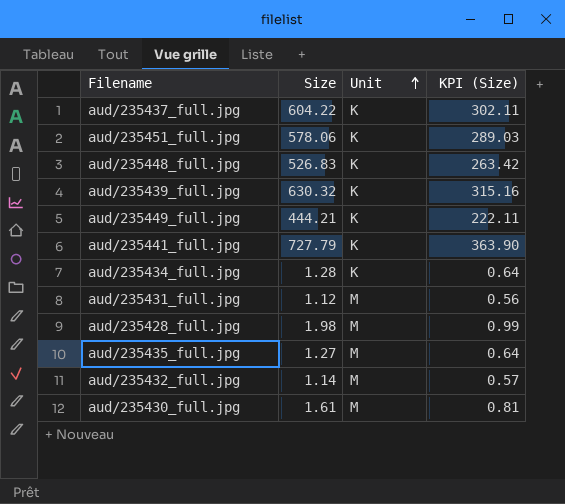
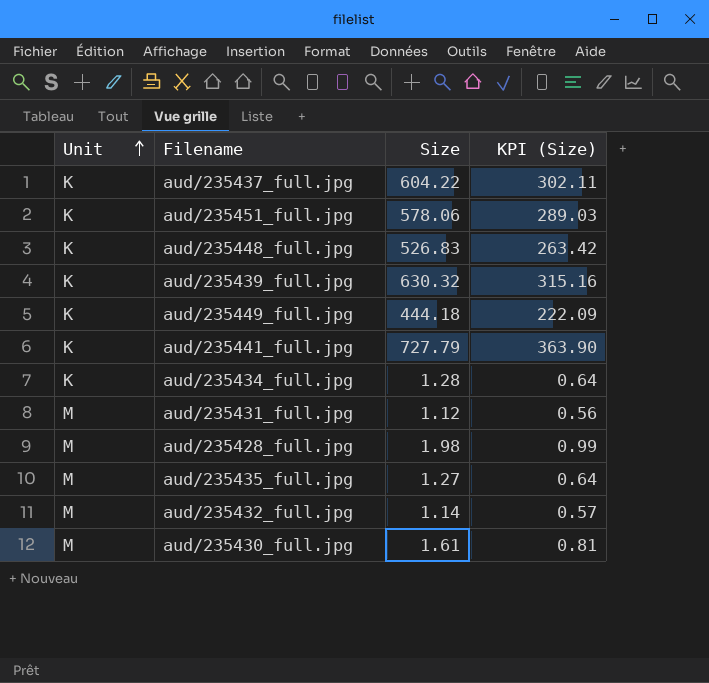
column Unit | position: 3 -> 1
aud/235449_full.jpg | Size: 444.21 -> 444.18
aud/235449_full.jpg | KPI (Size): 222.11 -> 222.09

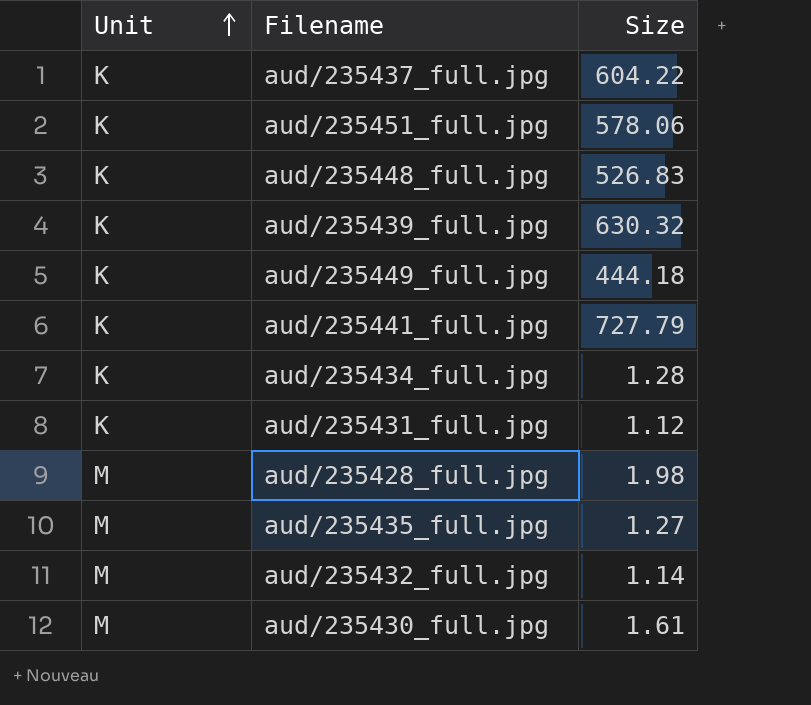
column KPI (Size) | formula: [Size] * 0.5 -> none
aud/235431_full.jpg | Unit: M -> K

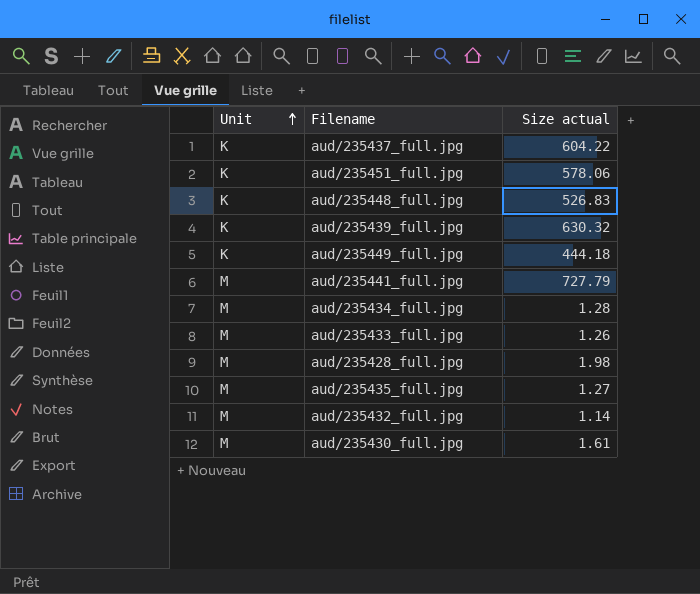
column name: Size -> Size actual
row aud/235431_full.jpg: K | 1.12 -> none
aud/235441_full.jpg | Unit: K -> M
aud/235434_full.jpg | Unit: K -> M
row aud/235433_full.jpg: none -> M | 1.26

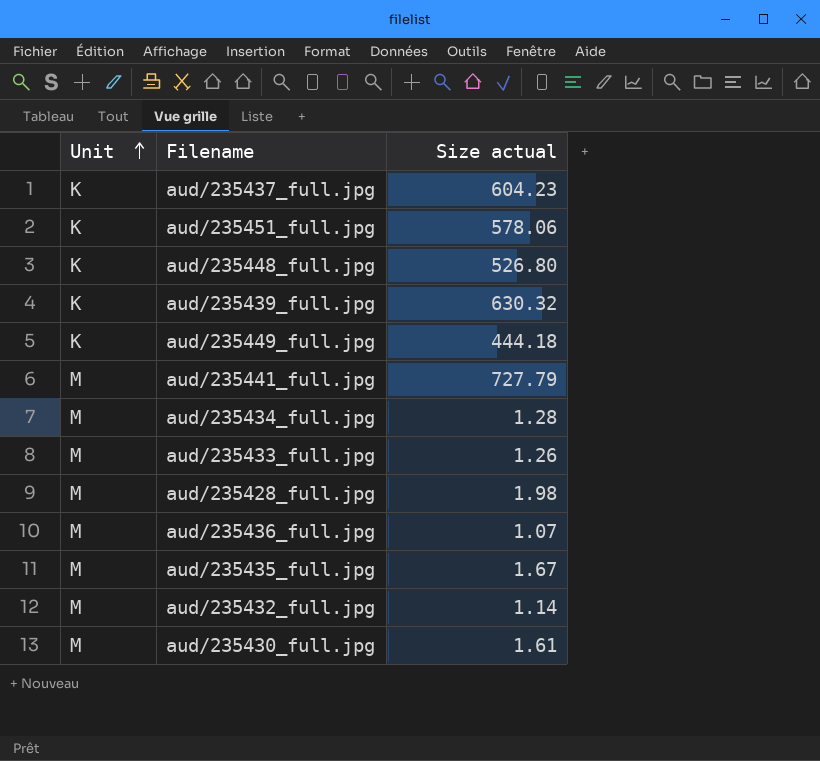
aud/235437_full.jpg | Size actual: 604.22 -> 604.23
aud/235448_full.jpg | Size actual: 526.83 -> 526.80
row aud/235436_full.jpg: none -> M | 1.07
aud/235435_full.jpg | Size actual: 1.27 -> 1.67

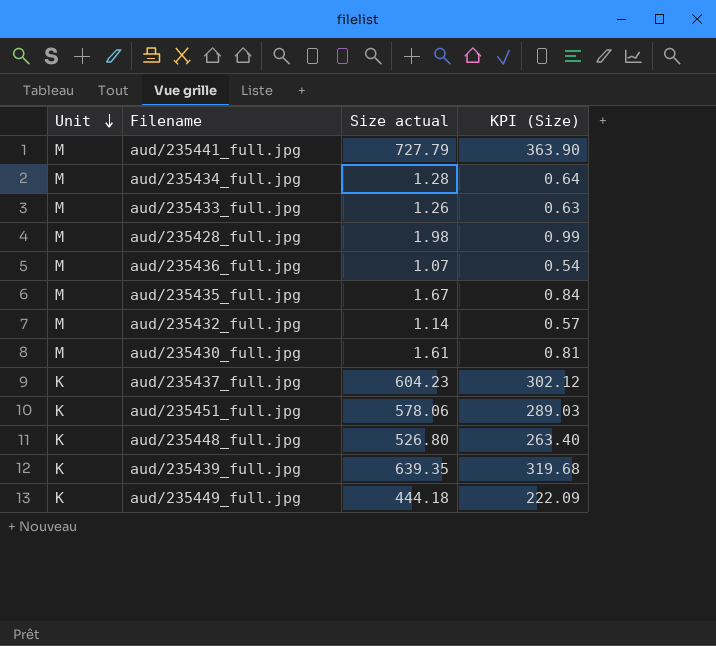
row order: Unit ascending -> Unit descending
column KPI (Size) | formula: none -> [Size actual] * 0.5
aud/235439_full.jpg | Size actual: 630.32 -> 639.35

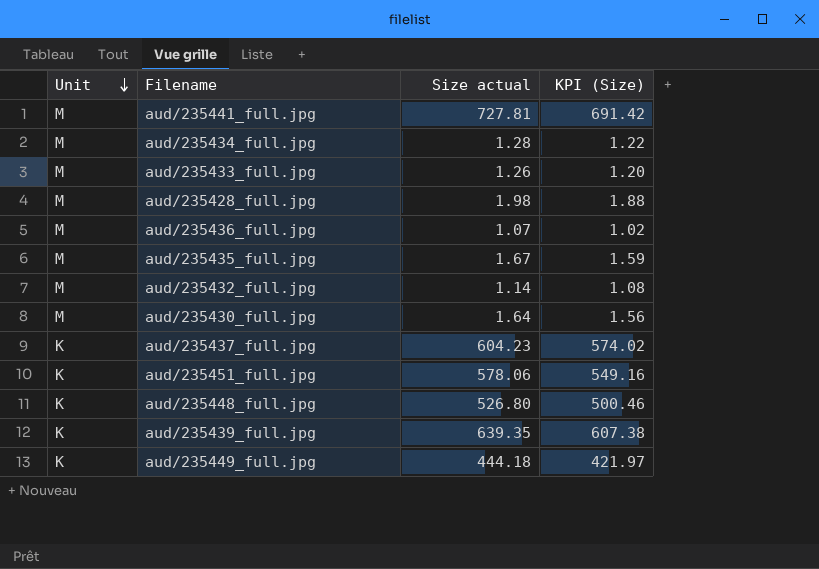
column KPI (Size) | formula: [Size actual] * 0.5 -> [Size actual] * 0.95
aud/235441_full.jpg | Size actual: 727.79 -> 727.81
aud/235430_full.jpg | Size actual: 1.61 -> 1.64

